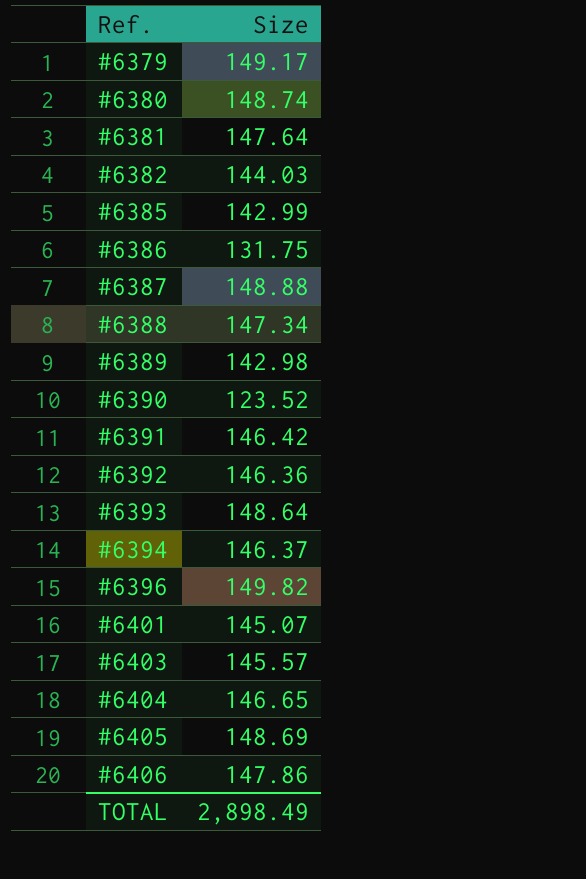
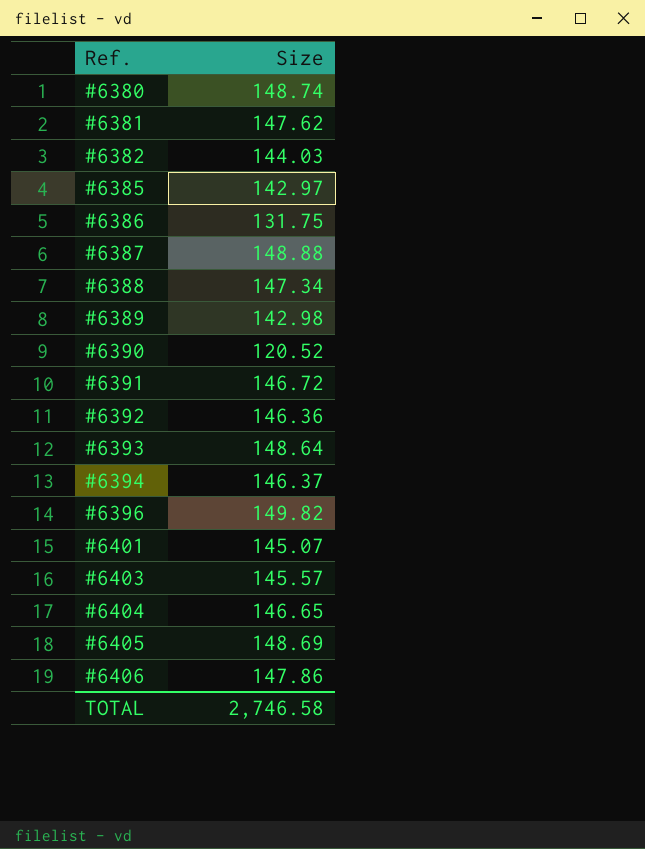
row #6379: 149.17 -> none
#6381 | Size: 147.64 -> 147.62
#6385 | Size: 142.99 -> 142.97
#6390 | Size: 123.52 -> 120.52
#6391 | Size: 146.42 -> 146.72
TOTAL | Size: 2,898.49 -> 2,746.58

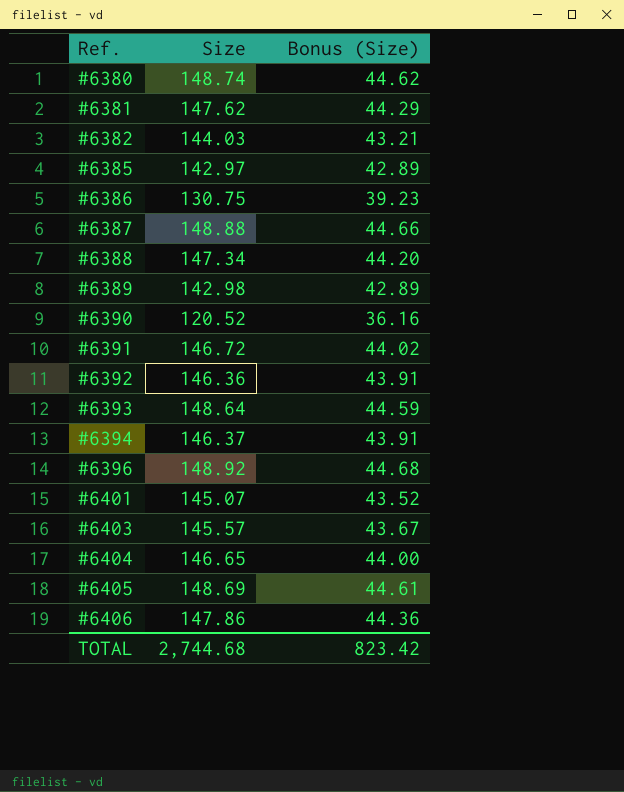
column Bonus (Size) | formula: none -> [Size] * 0.3
#6386 | Size: 131.75 -> 130.75
#6396 | Size: 149.82 -> 148.92
TOTAL | Size: 2,746.58 -> 2,744.68

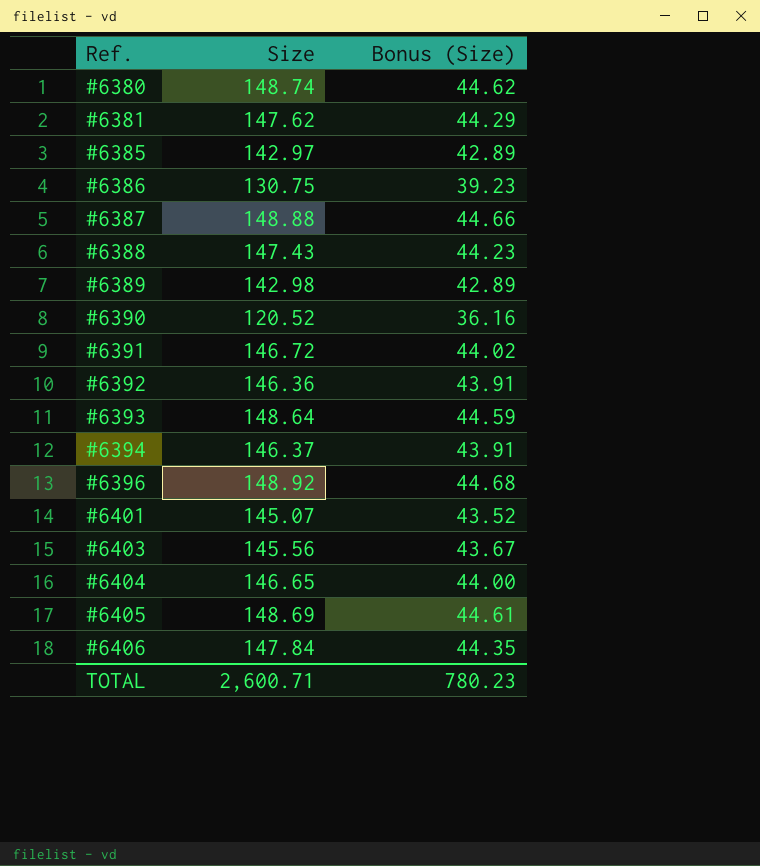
row #6382: 144.03 | 43.21 -> none
#6388 | Size: 147.34 -> 147.43
#6388 | Bonus (Size): 44.20 -> 44.23
#6403 | Size: 145.57 -> 145.56
#6406 | Size: 147.86 -> 147.84
#6406 | Bonus (Size): 44.36 -> 44.35
TOTAL | Size: 2,744.68 -> 2,600.71
TOTAL | Bonus (Size): 823.42 -> 780.23

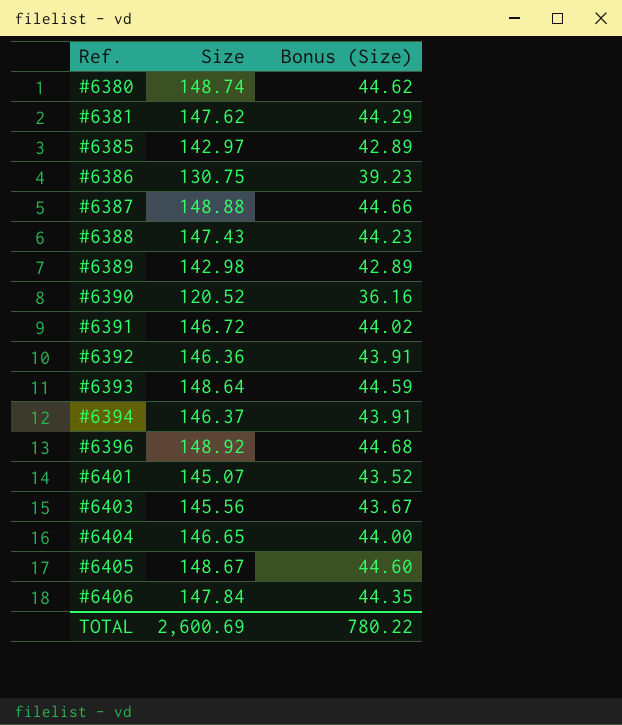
#6405 | Size: 148.69 -> 148.67
#6405 | Bonus (Size): 44.61 -> 44.60
TOTAL | Size: 2,600.71 -> 2,600.69
TOTAL | Bonus (Size): 780.23 -> 780.22

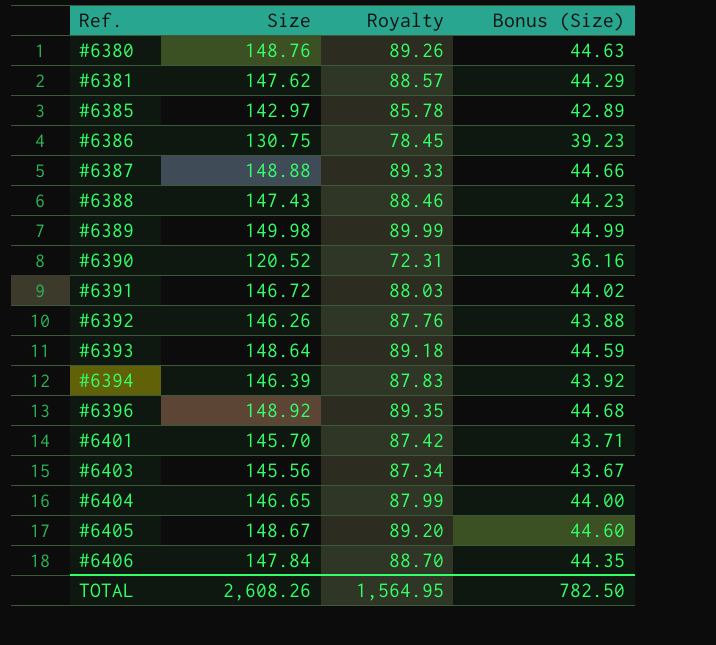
column Royalty | formula: none -> [Size] * 0.6
#6380 | Size: 148.74 -> 148.76
#6380 | Bonus (Size): 44.62 -> 44.63
#6389 | Size: 142.98 -> 149.98
#6389 | Bonus (Size): 42.89 -> 44.99
#6392 | Size: 146.36 -> 146.26
#6392 | Bonus (Size): 43.91 -> 43.88
#6394 | Size: 146.37 -> 146.39
#6394 | Bonus (Size): 43.91 -> 43.92
#6401 | Size: 145.07 -> 145.70
#6401 | Bonus (Size): 43.52 -> 43.71
TOTAL | Size: 2,600.69 -> 2,608.26
TOTAL | Bonus (Size): 780.22 -> 782.50

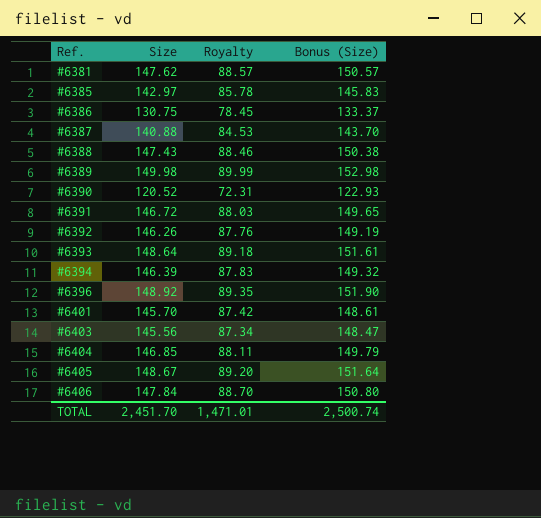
column Bonus (Size) | formula: [Size] * 0.3 -> [Size] * 1.02
row #6380: 148.76 | 89.26 | 44.63 -> none
#6387 | Size: 148.88 -> 140.88
#6387 | Royalty: 89.33 -> 84.53
#6404 | Size: 146.65 -> 146.85
#6404 | Royalty: 87.99 -> 88.11
TOTAL | Size: 2,608.26 -> 2,451.70
TOTAL | Royalty: 1,564.95 -> 1,471.01
TOTAL | Bonus (Size): 782.50 -> 2,500.74

